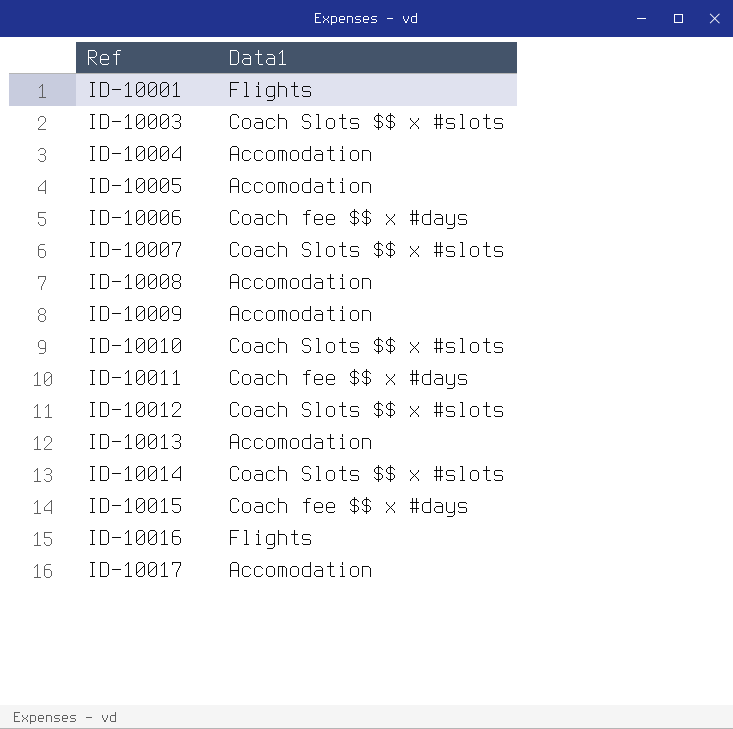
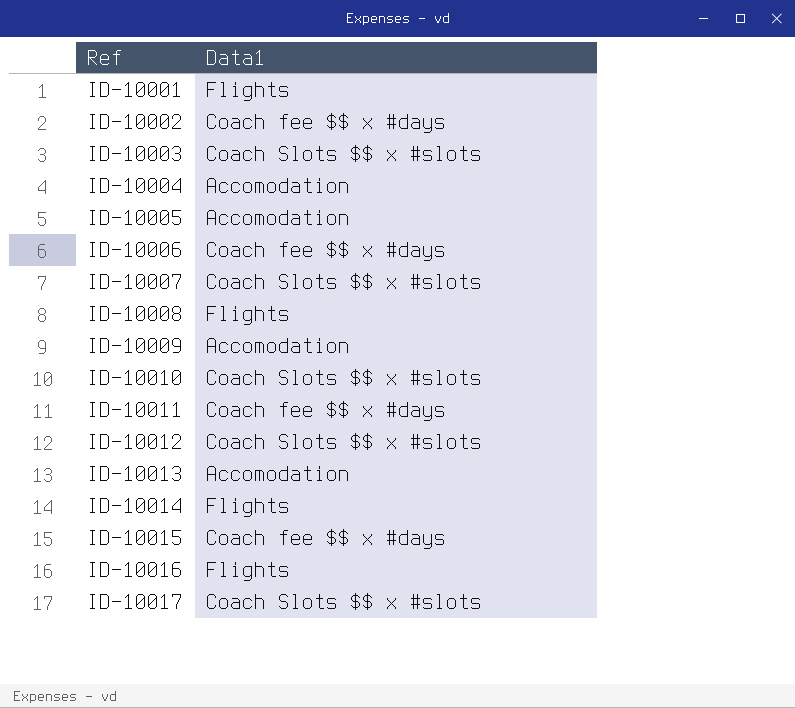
row ID-10002: none -> Coach fee $$ x #days
ID-10008 | Data1: Accomodation -> Flights
ID-10014 | Data1: Coach Slots $$ x #slots -> Flights
ID-10017 | Data1: Accomodation -> Coach Slots $$ x #slots

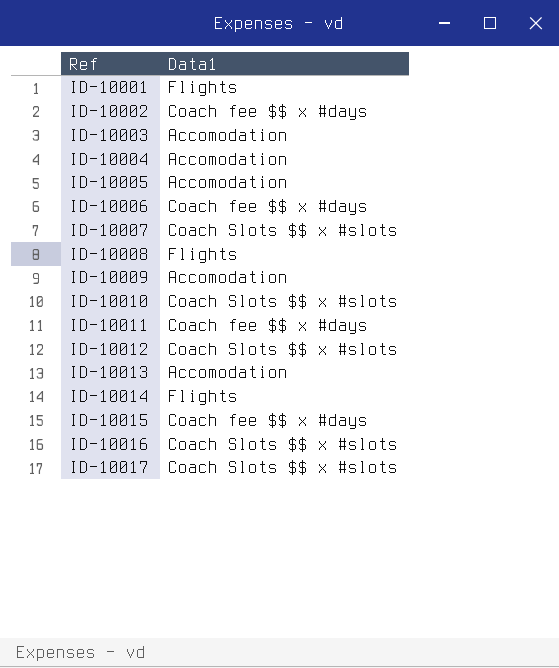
ID-10003 | Data1: Coach Slots $$ x #slots -> Accomodation
ID-10016 | Data1: Flights -> Coach Slots $$ x #slots

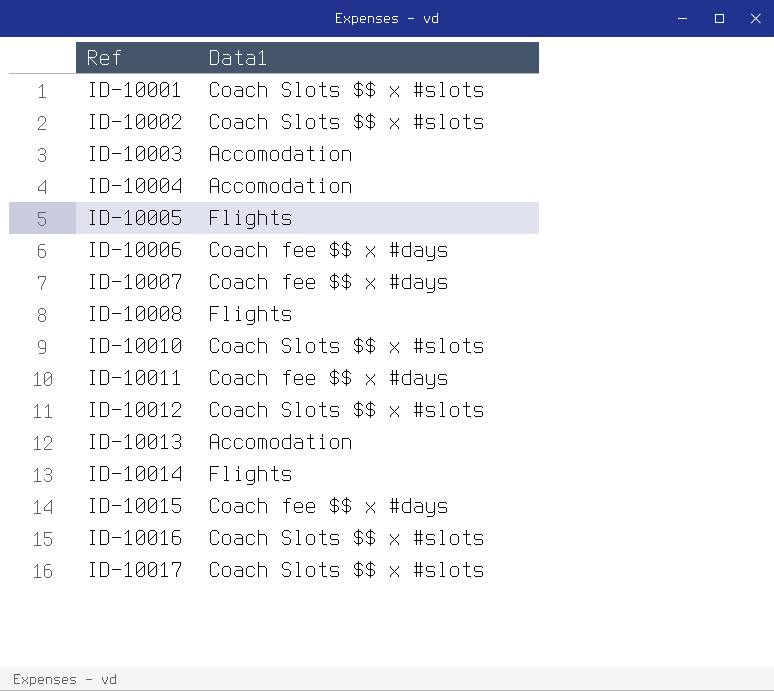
row ID-10009: Accomodation -> none
ID-10001 | Data1: Flights -> Coach Slots $$ x #slots
ID-10002 | Data1: Coach fee $$ x #days -> Coach Slots $$ x #slots
ID-10005 | Data1: Accomodation -> Flights
ID-10007 | Data1: Coach Slots $$ x #slots -> Coach fee $$ x #days

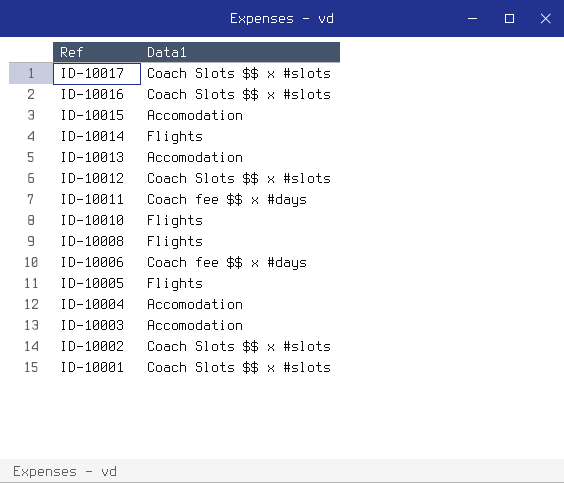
row order: Ref ascending -> Ref descending
row ID-10007: Coach fee $$ x #days -> none
ID-10015 | Data1: Coach fee $$ x #days -> Accomodation
ID-10010 | Data1: Coach Slots $$ x #slots -> Flights

